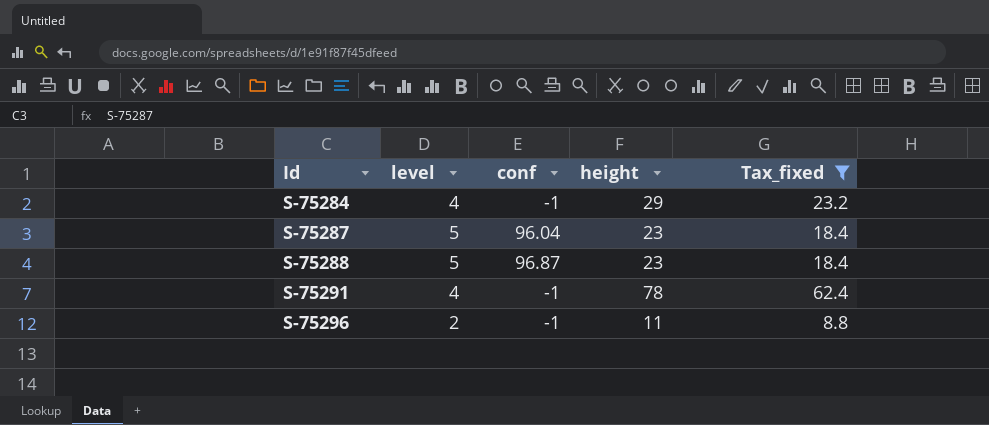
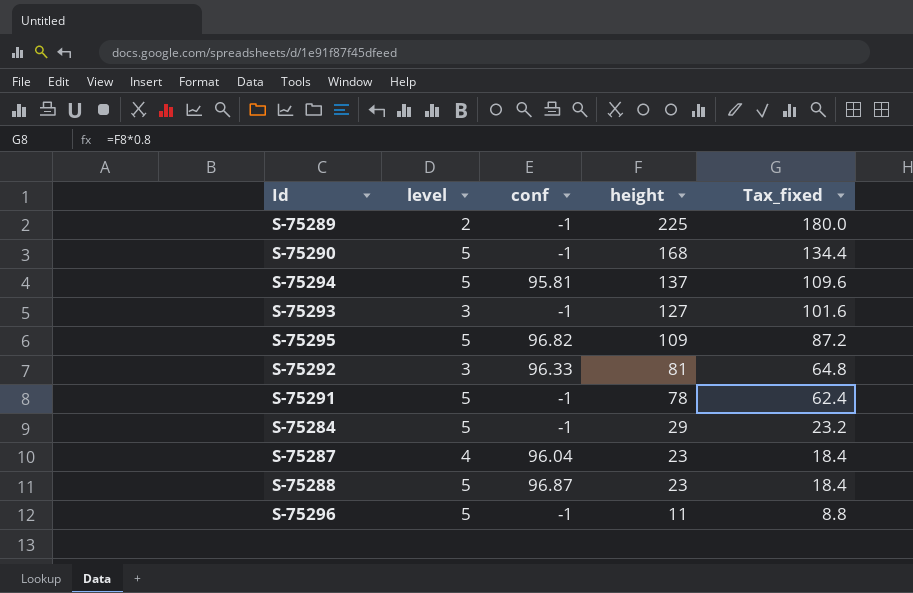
filter: Tax_fixed <= 62.4 -> none
row order: Id ascending -> height descending
S-75291 | level: 4 -> 5
S-75284 | level: 4 -> 5
S-75287 | level: 5 -> 4
S-75296 | level: 2 -> 5

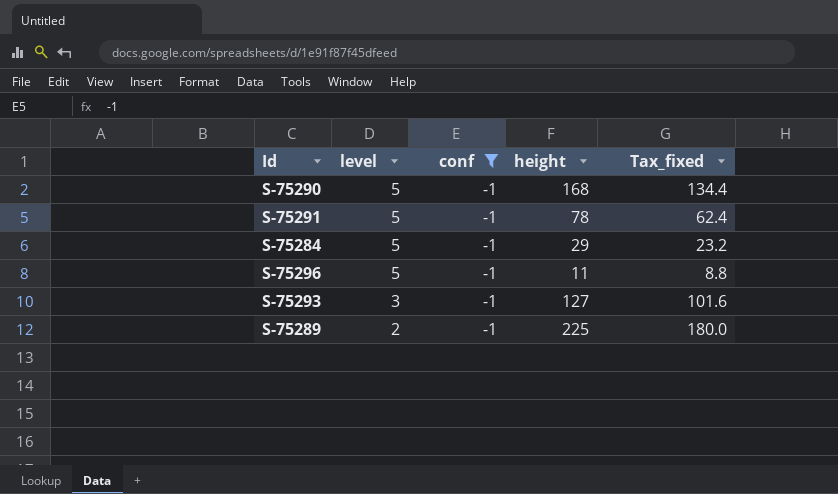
filter: none -> conf = -1
row order: height descending -> level descending

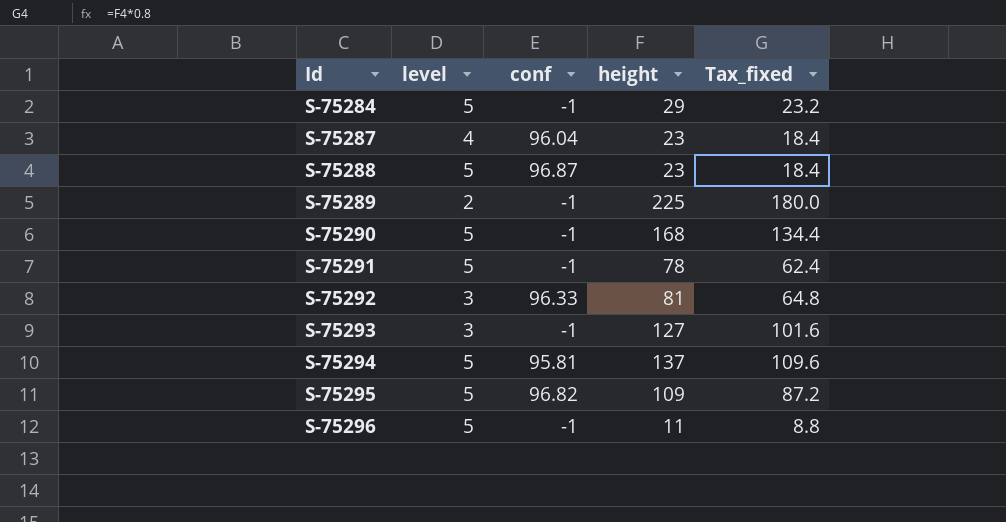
filter: conf = -1 -> none
row order: level descending -> Id ascending

